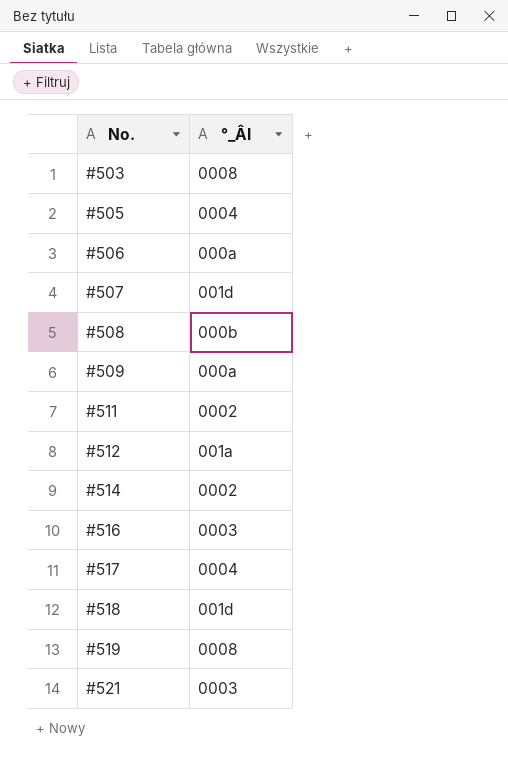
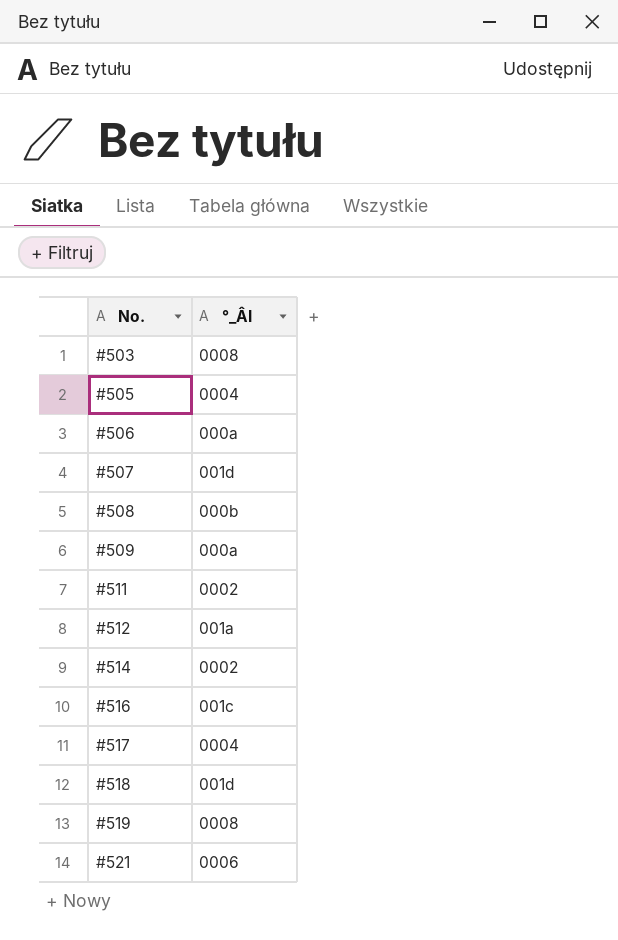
#516 | °_ÂI: 0003 -> 001c
#521 | °_ÂI: 0003 -> 0006

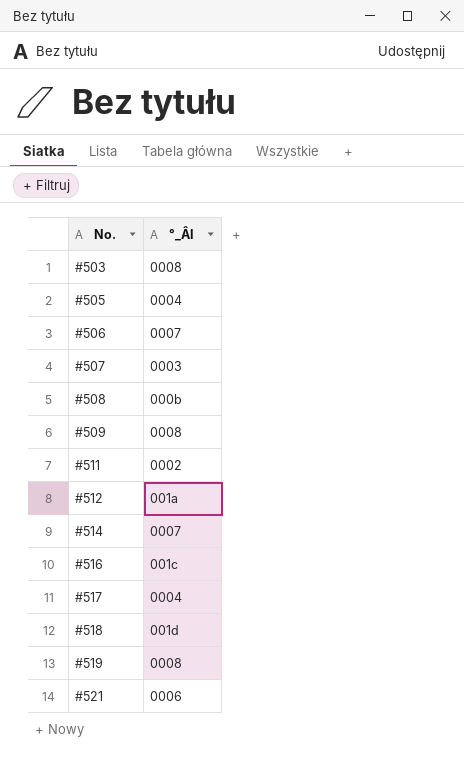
#506 | °_ÂI: 000a -> 0007
#507 | °_ÂI: 001d -> 0003
#509 | °_ÂI: 000a -> 0008
#514 | °_ÂI: 0002 -> 0007

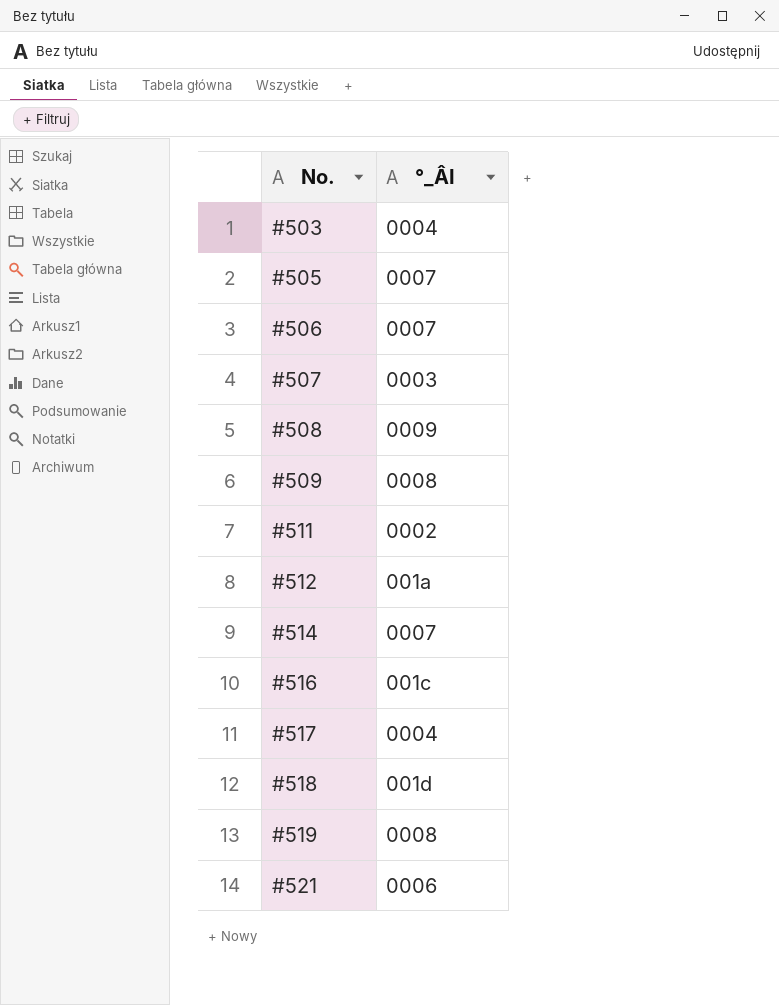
#503 | °_ÂI: 0008 -> 0004
#505 | °_ÂI: 0004 -> 0007
#508 | °_ÂI: 000b -> 0009

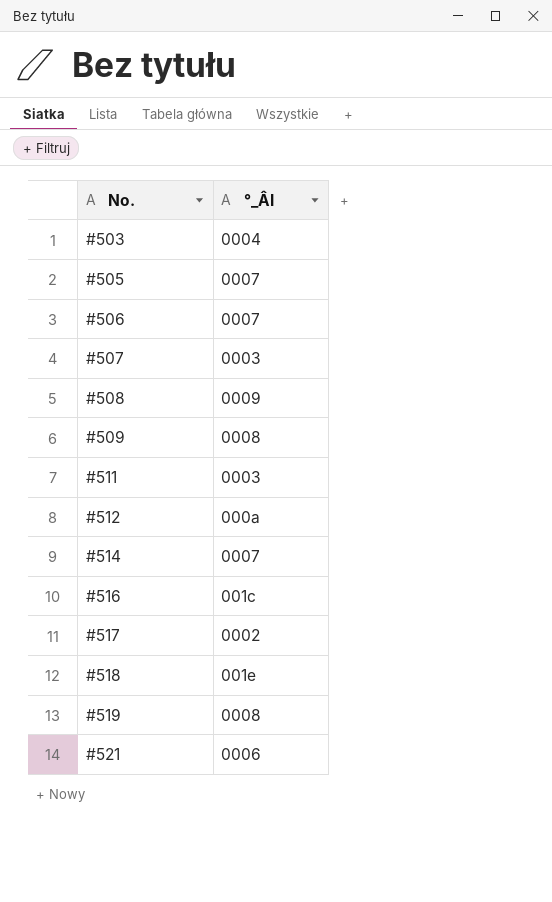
#511 | °_ÂI: 0002 -> 0003
#512 | °_ÂI: 001a -> 000a
#517 | °_ÂI: 0004 -> 0002
#518 | °_ÂI: 001d -> 001e

